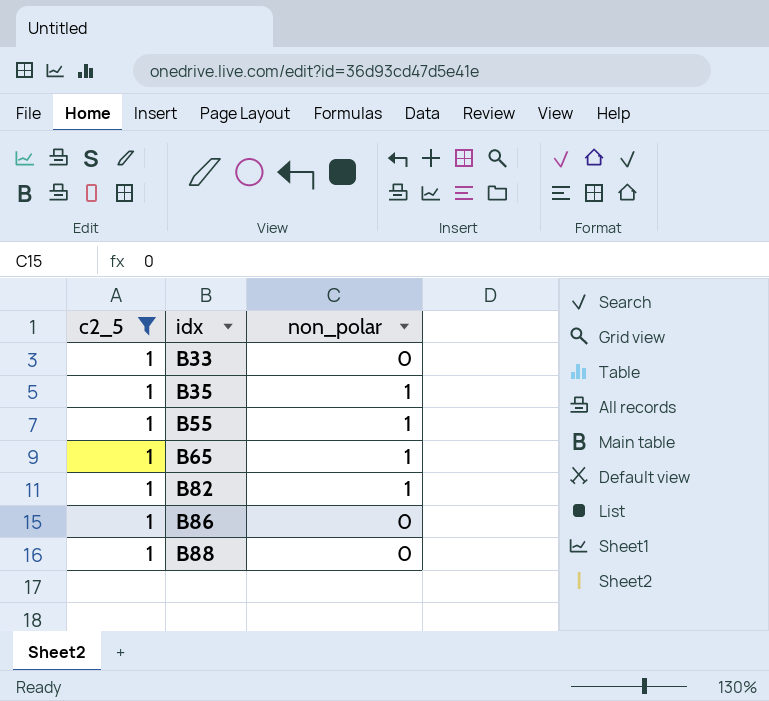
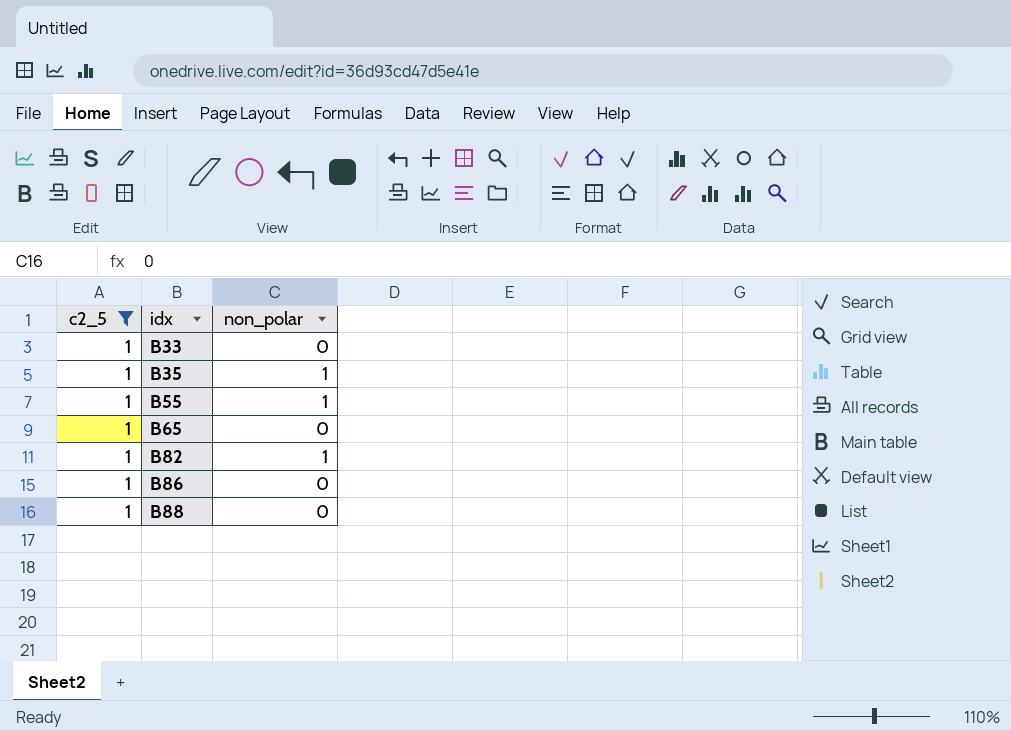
B65 | non_polar: 1 -> 0

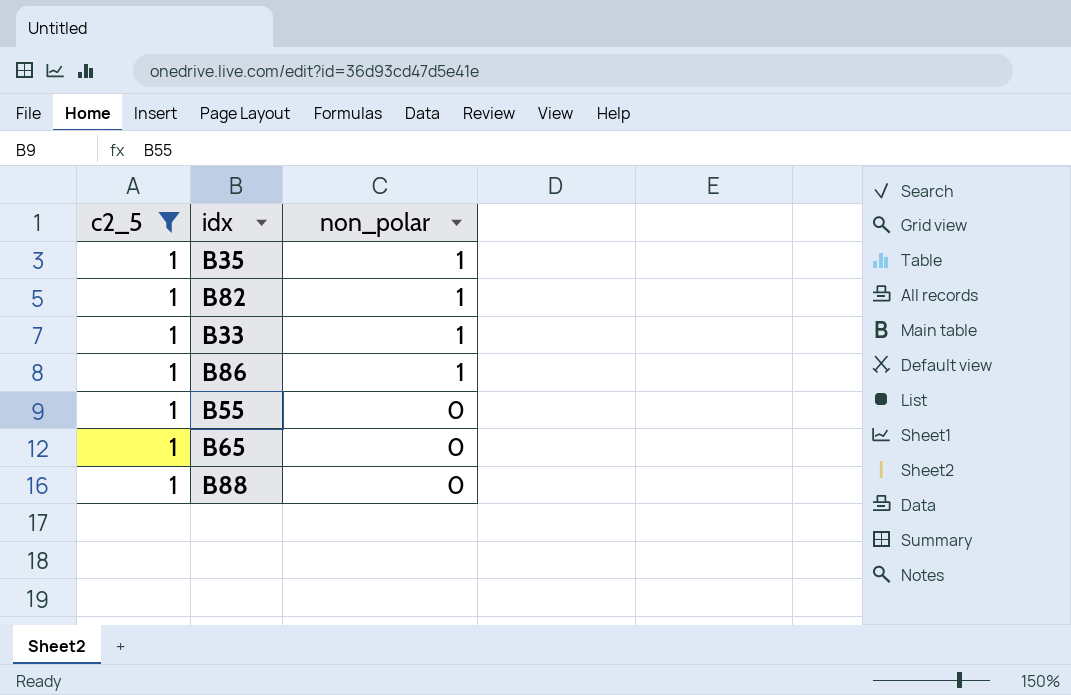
row order: idx ascending -> non_polar descending
B33 | non_polar: 0 -> 1
B86 | non_polar: 0 -> 1
B55 | non_polar: 1 -> 0

